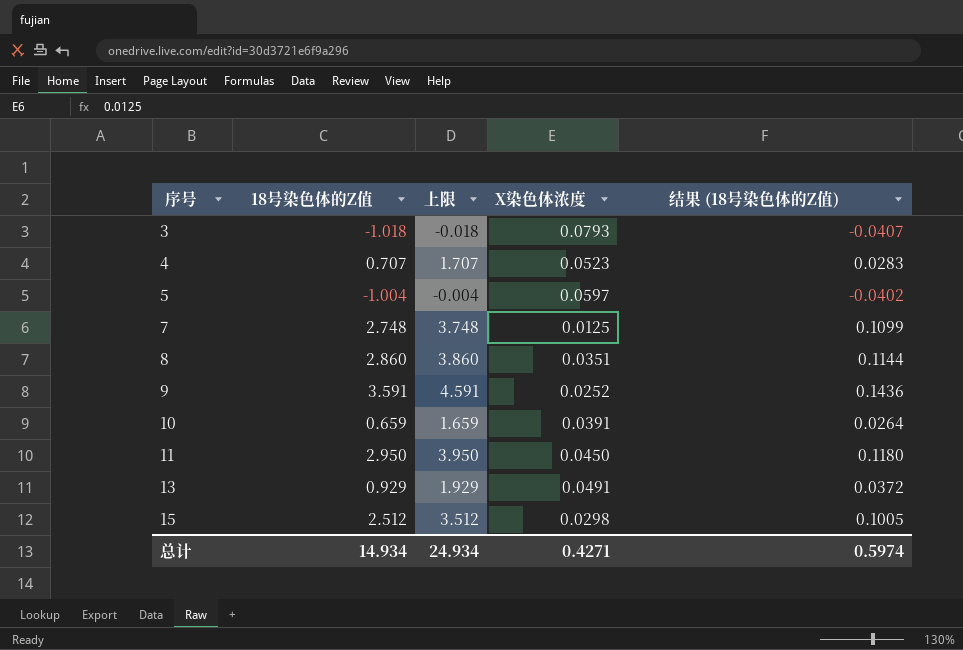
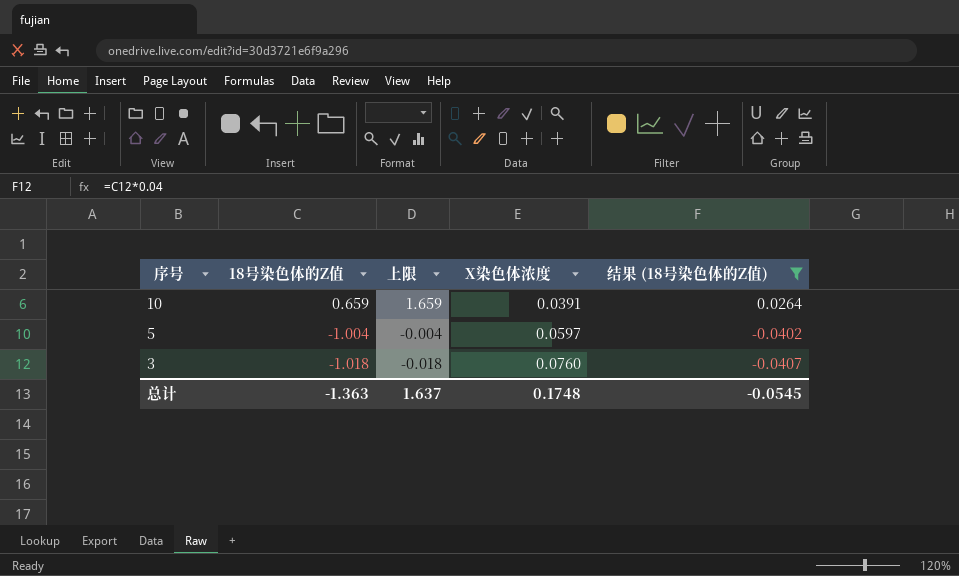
filter: none -> 结果 (18号染色体的Z值) <= 0.0264
row order: 序号 ascending -> 序号 descending
3 | X染色体浓度: 0.0793 -> 0.0760
总计 | 18号染色体的Z值: 14.934 -> -1.363
总计 | 上限: 24.934 -> 1.637
总计 | X染色体浓度: 0.4271 -> 0.1748
总计 | 结果 (18号染色体的Z值): 0.5974 -> -0.0545

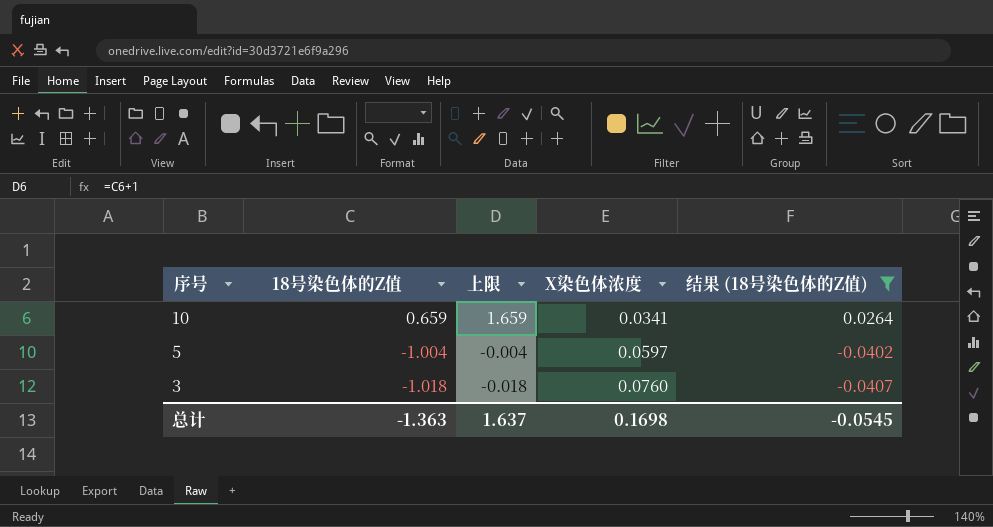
10 | X染色体浓度: 0.0391 -> 0.0341
总计 | X染色体浓度: 0.1748 -> 0.1698

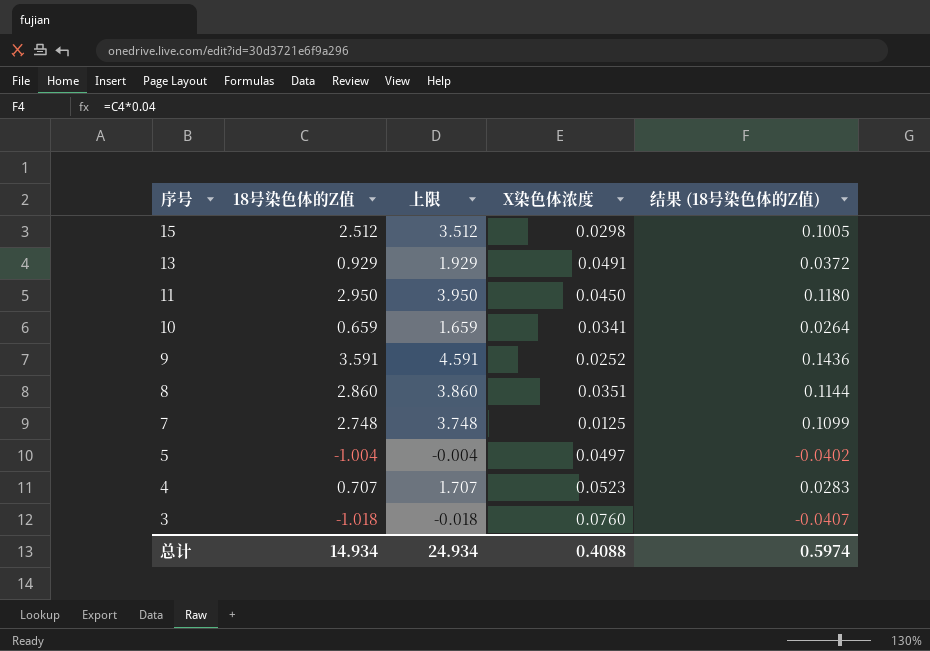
filter: 结果 (18号染色体的Z值) <= 0.0264 -> none
5 | X染色体浓度: 0.0597 -> 0.0497
总计 | 18号染色体的Z值: -1.363 -> 14.934
总计 | 上限: 1.637 -> 24.934
总计 | X染色体浓度: 0.1698 -> 0.4088
总计 | 结果 (18号染色体的Z值): -0.0545 -> 0.5974

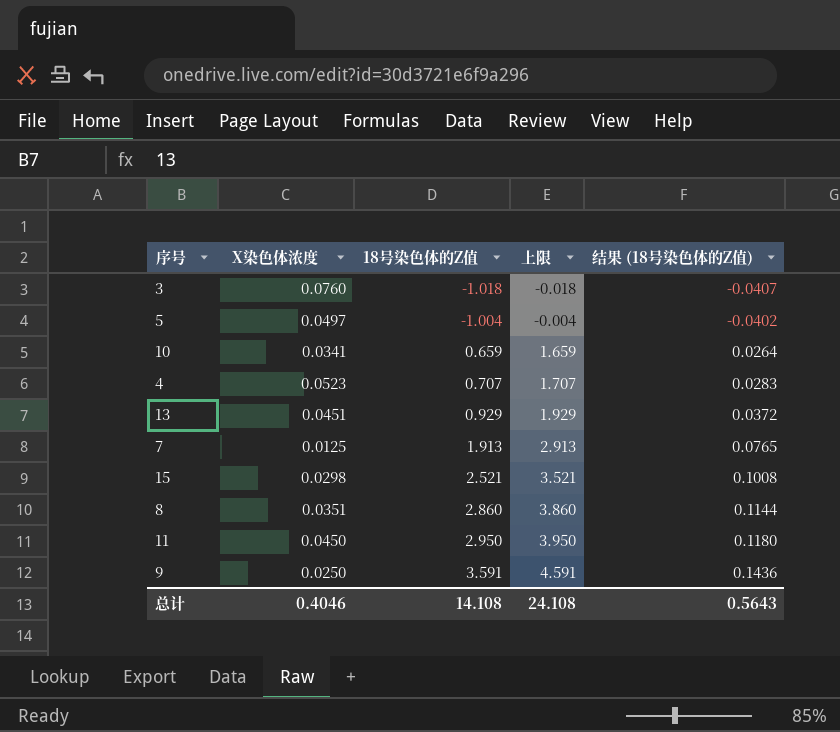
row order: 序号 descending -> 18号染色体的Z值 ascending
column X染色体浓度 | position: 4 -> 2
13 | X染色体浓度: 0.0491 -> 0.0451
7 | 18号染色体的Z值: 2.748 -> 1.913
7 | 上限: 3.748 -> 2.913
7 | 结果 (18号染色体的Z值): 0.1099 -> 0.0765
15 | 18号染色体的Z值: 2.512 -> 2.521
15 | 上限: 3.512 -> 3.521
15 | 结果 (18号染色体的Z值): 0.1005 -> 0.1008
9 | X染色体浓度: 0.0252 -> 0.0250
总计 | X染色体浓度: 0.4088 -> 0.4046
总计 | 18号染色体的Z值: 14.934 -> 14.108
总计 | 上限: 24.934 -> 24.108
总计 | 结果 (18号染色体的Z值): 0.5974 -> 0.5643

